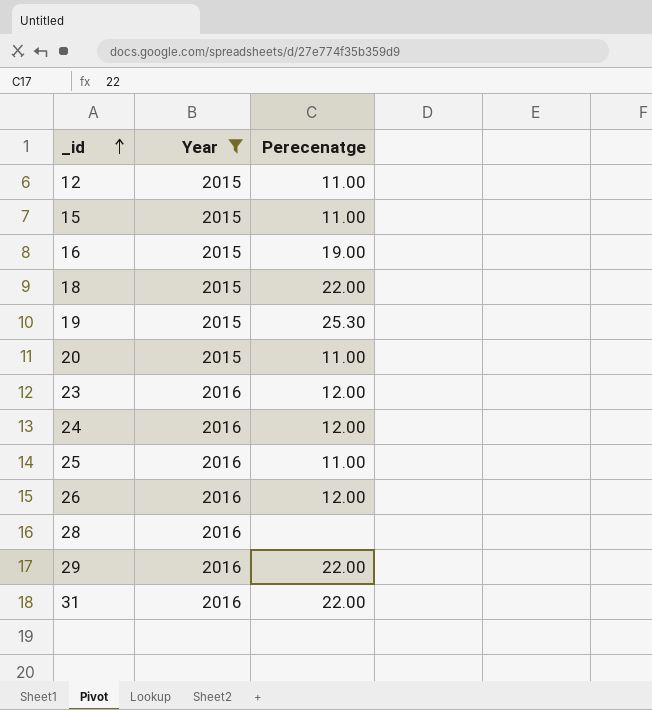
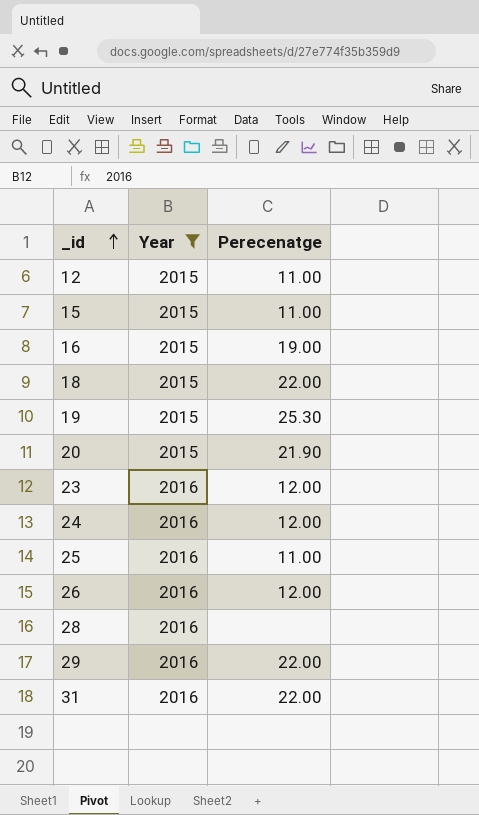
20 | Perecenatge: 11.00 -> 21.90

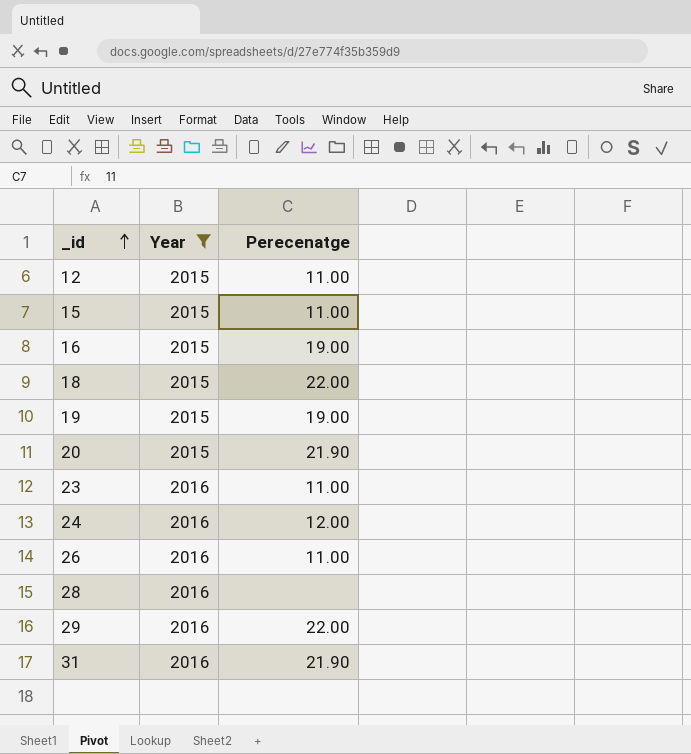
row 25: 2016 | 11.00 -> none
19 | Perecenatge: 25.30 -> 19.00
23 | Perecenatge: 12.00 -> 11.00
26 | Perecenatge: 12.00 -> 11.00
31 | Perecenatge: 22.00 -> 21.90

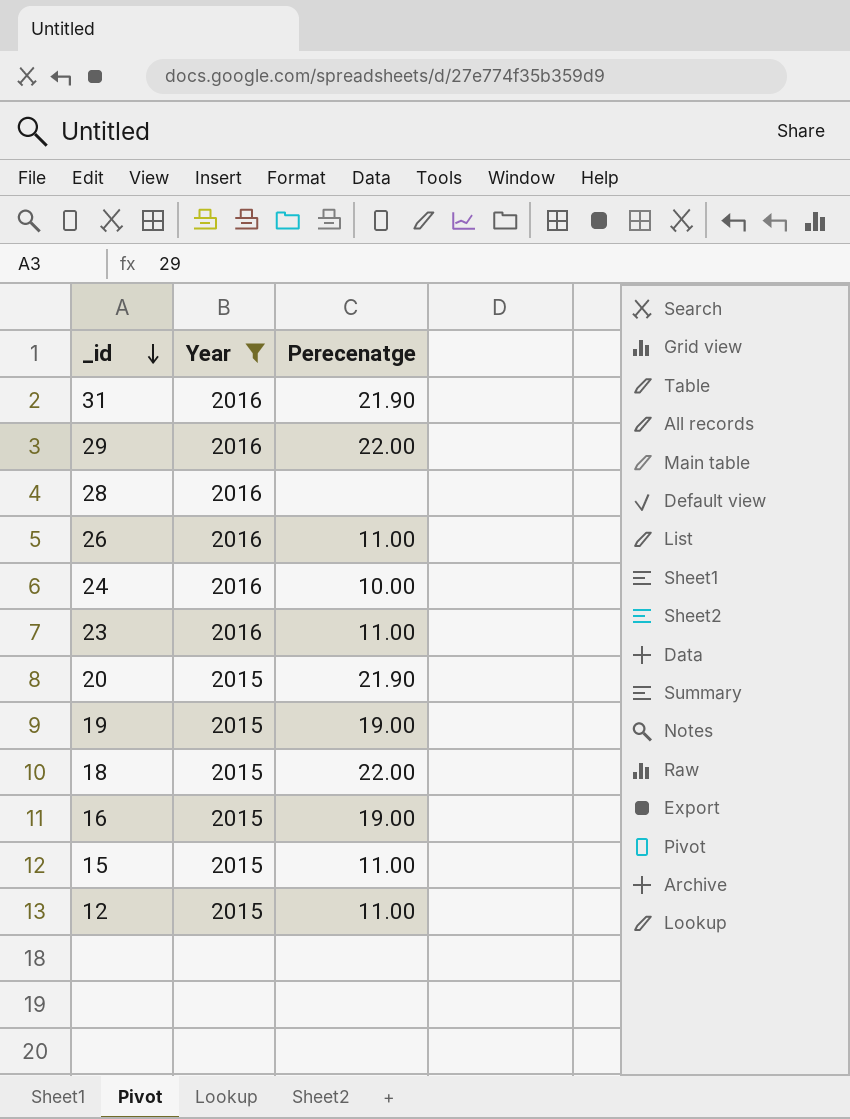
row order: _id ascending -> _id descending
24 | Perecenatge: 12.00 -> 10.00

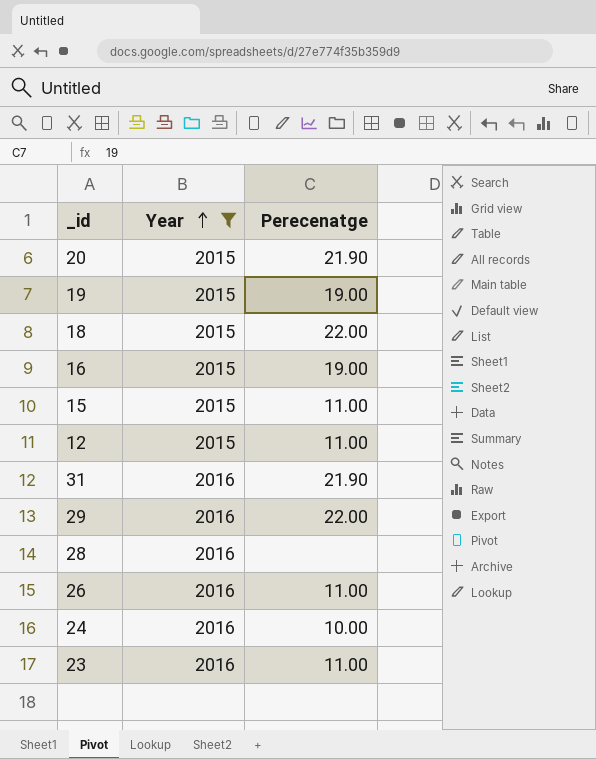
row order: _id descending -> Year ascending

